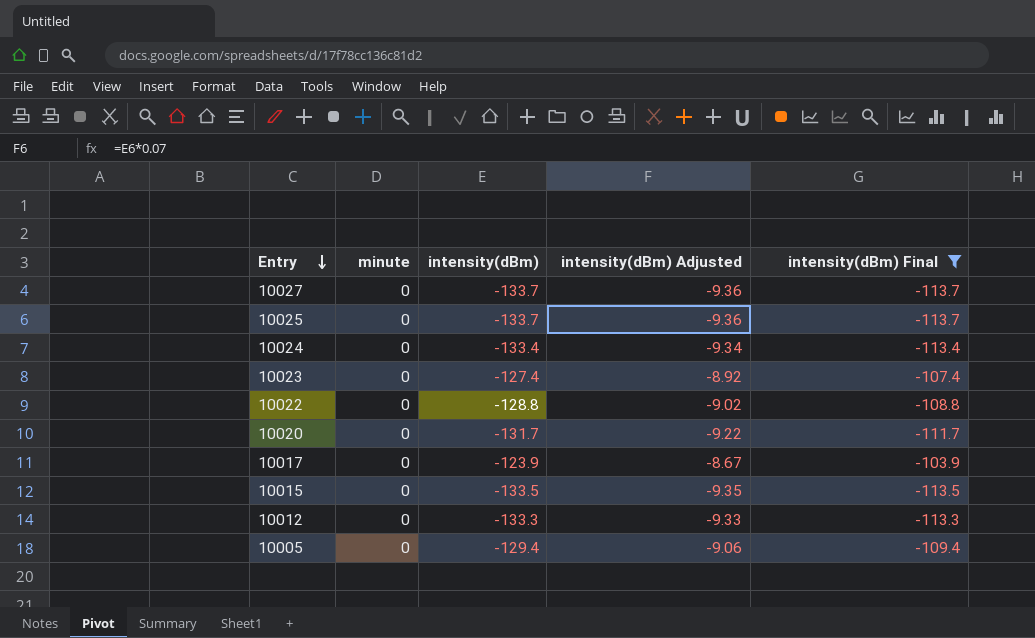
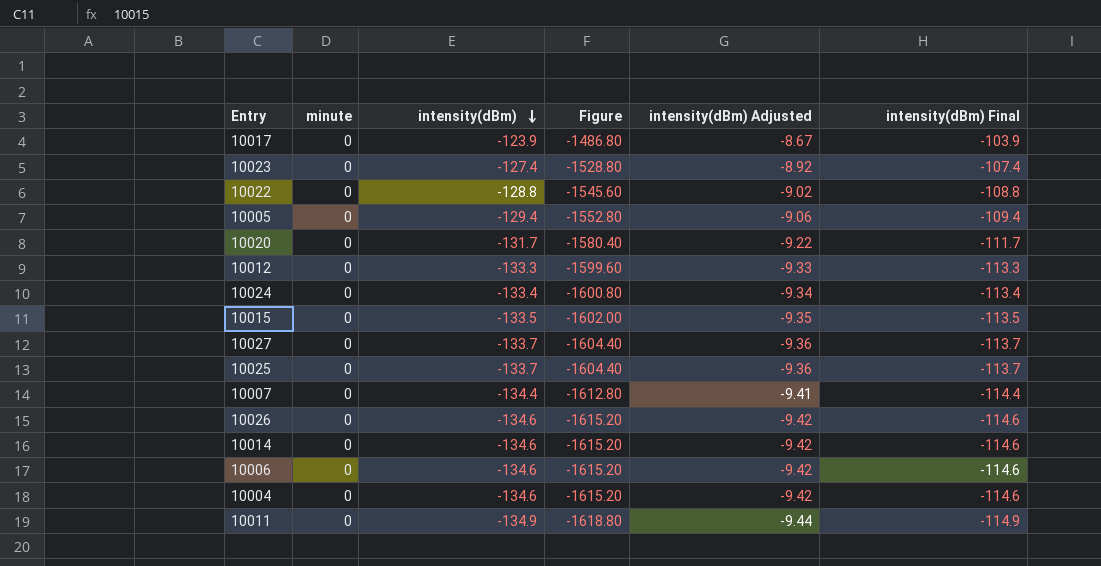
filter: intensity(dBm) Final >= -113.7 -> none
row order: Entry descending -> intensity(dBm) descending
column Figure | formula: none -> [intensity(dBm)] * 12

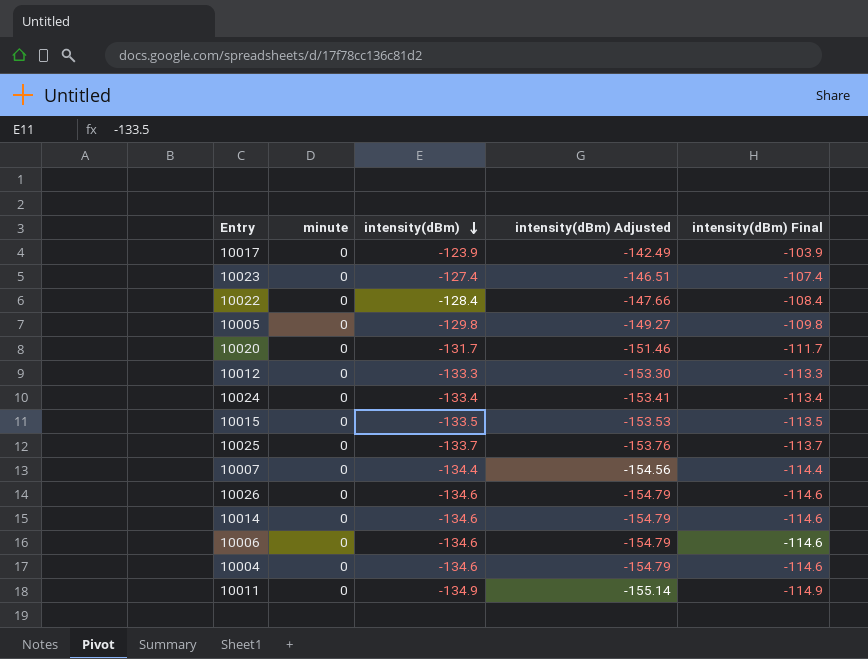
column Figure | formula: [intensity(dBm)] * 12 -> none
column intensity(dBm) Adjusted | formula: [intensity(dBm)] * 0.07 -> [intensity(dBm)] * 1.15
row 10027: 0 | -133.7 | -1604.40 | -9.36 | -113.7 -> none
10022 | intensity(dBm): -128.8 -> -128.4
10022 | intensity(dBm) Final: -108.8 -> -108.4
10005 | intensity(dBm): -129.4 -> -129.8
10005 | intensity(dBm) Final: -109.4 -> -109.8

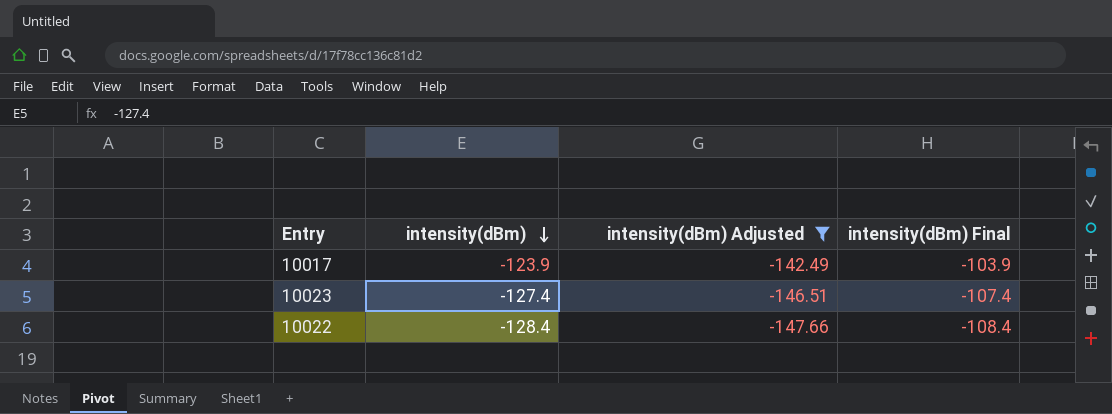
filter: none -> intensity(dBm) Adjusted >= -147.66
column minute | position: 2 -> none

